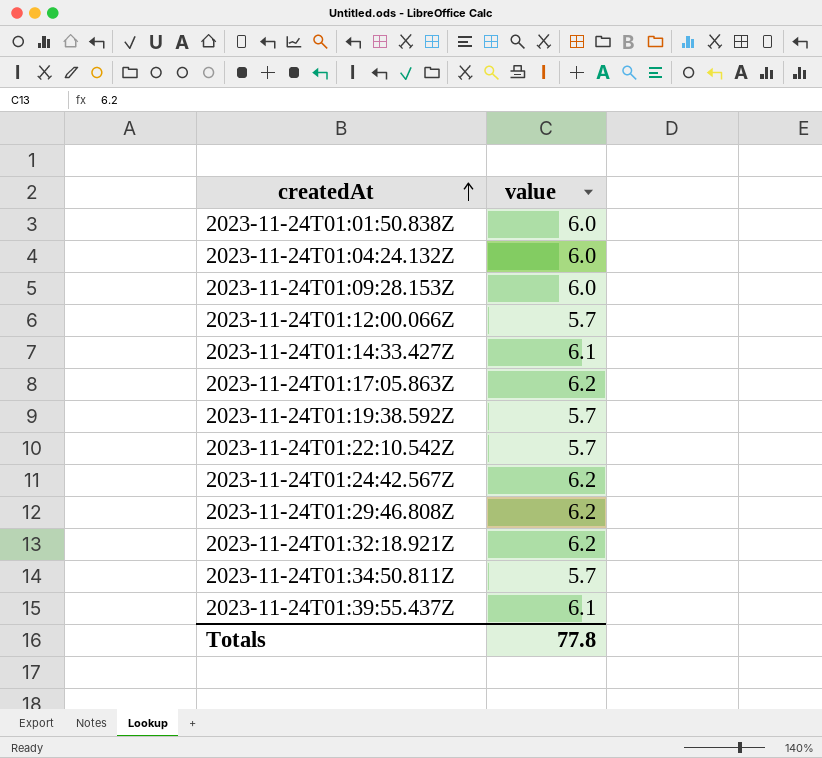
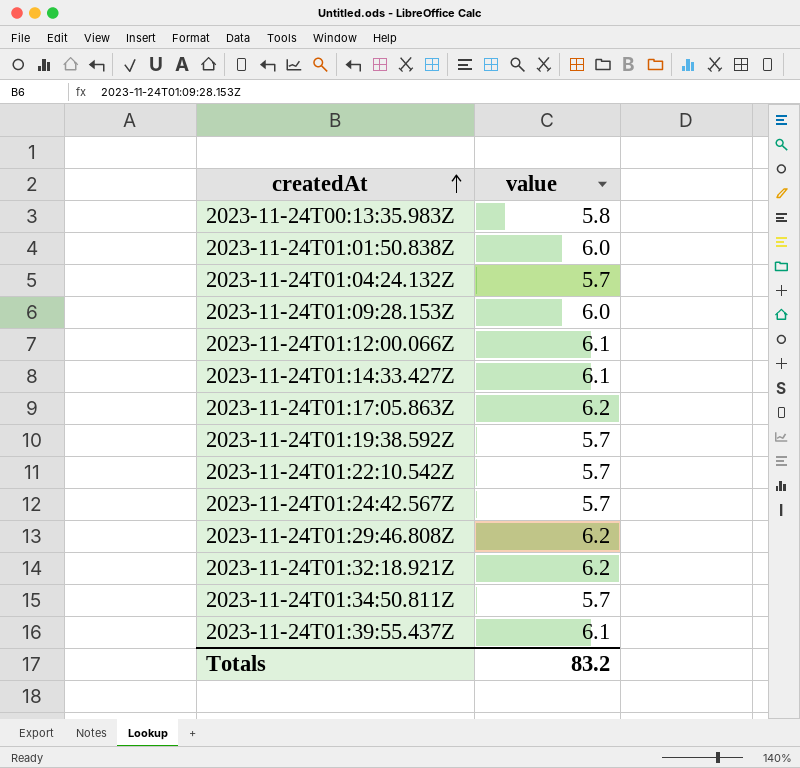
row 2023-11-24T00:13:35.983Z: none -> 5.8
2023-11-24T01:04:24.132Z | value: 6.0 -> 5.7
2023-11-24T01:12:00.066Z | value: 5.7 -> 6.1
2023-11-24T01:24:42.567Z | value: 6.2 -> 5.7
Totals | value: 77.8 -> 83.2

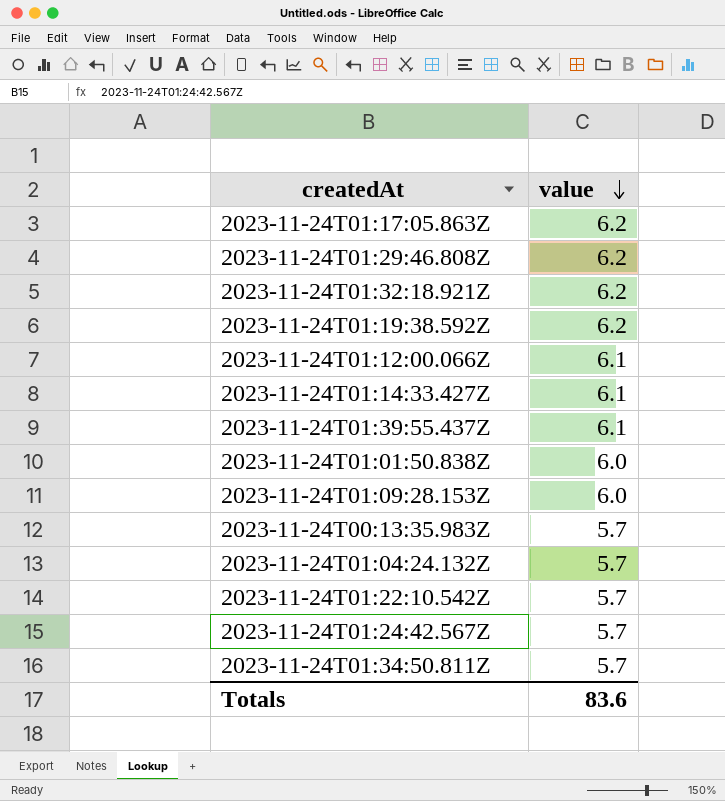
row order: createdAt ascending -> value descending
2023-11-24T01:19:38.592Z | value: 5.7 -> 6.2
2023-11-24T00:13:35.983Z | value: 5.8 -> 5.7
Totals | value: 83.2 -> 83.6

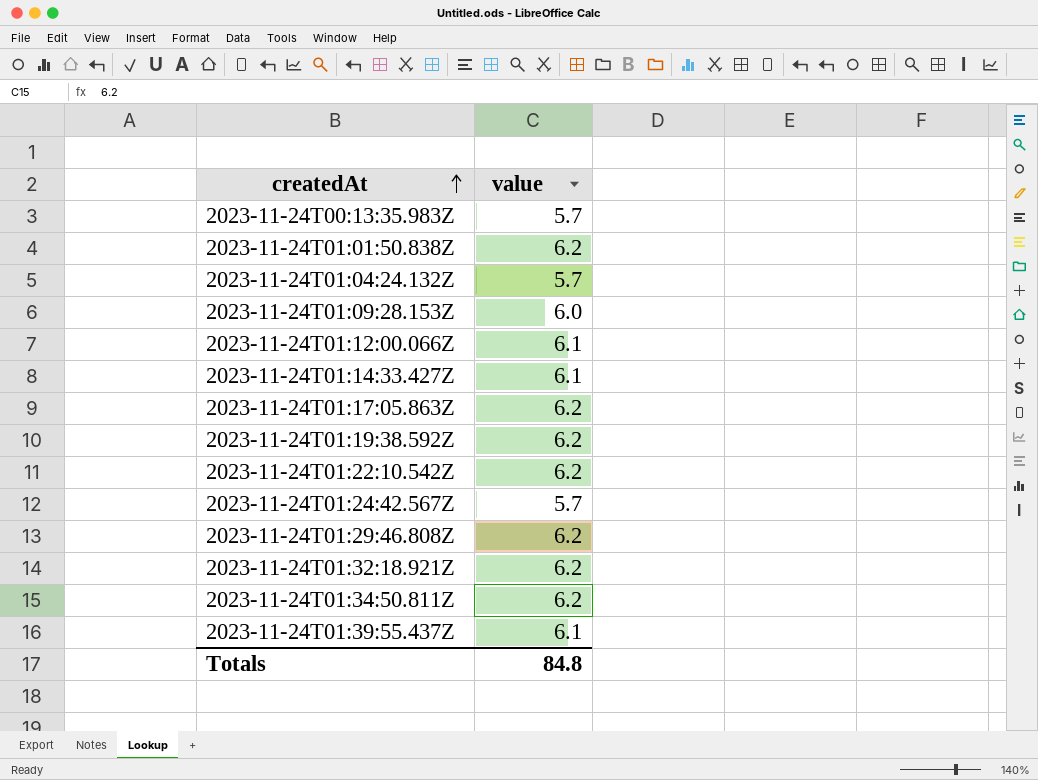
row order: value descending -> createdAt ascending
2023-11-24T01:01:50.838Z | value: 6.0 -> 6.2
2023-11-24T01:22:10.542Z | value: 5.7 -> 6.2
2023-11-24T01:34:50.811Z | value: 5.7 -> 6.2
Totals | value: 83.6 -> 84.8

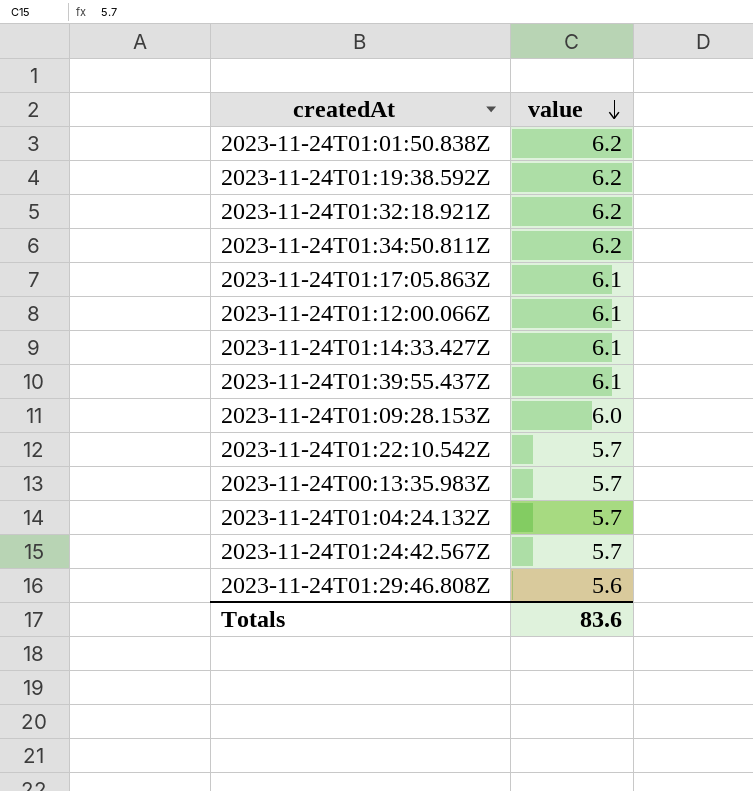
row order: createdAt ascending -> value descending
2023-11-24T01:17:05.863Z | value: 6.2 -> 6.1
2023-11-24T01:22:10.542Z | value: 6.2 -> 5.7
2023-11-24T01:29:46.808Z | value: 6.2 -> 5.6
Totals | value: 84.8 -> 83.6

